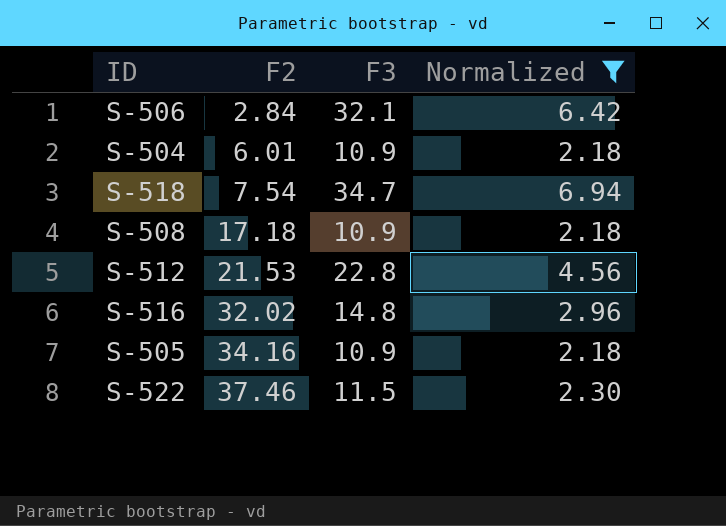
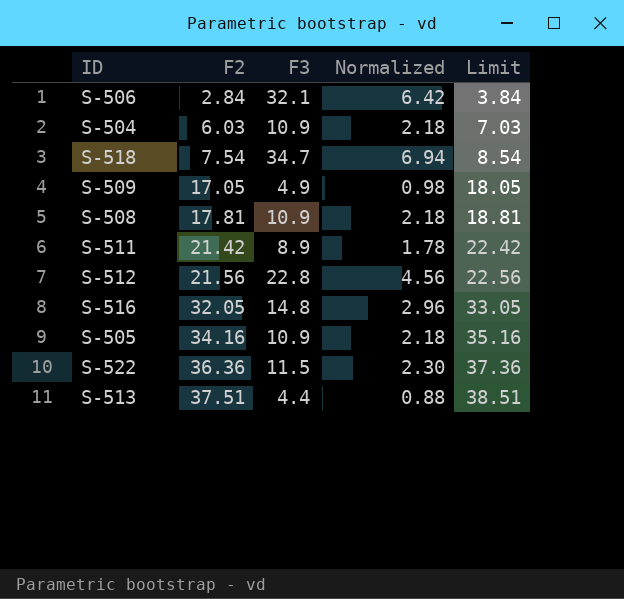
filter: Normalized >= 2.18 -> none
column Limit | formula: none -> [F2] + 1
S-504 | F2: 6.01 -> 6.03
S-508 | F2: 17.18 -> 17.81
S-512 | F2: 21.53 -> 21.56
S-516 | F2: 32.02 -> 32.05
S-522 | F2: 37.46 -> 36.36

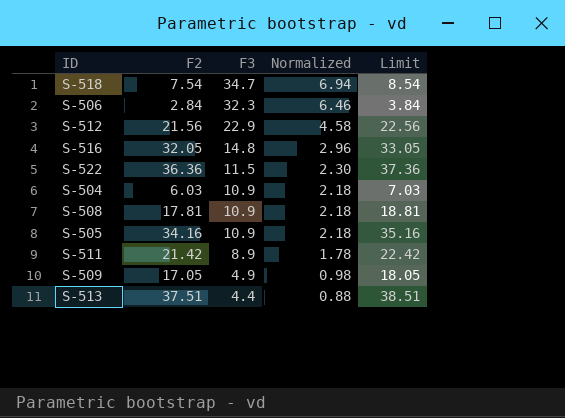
row order: F2 ascending -> F3 descending
S-506 | F3: 32.1 -> 32.3
S-506 | Normalized: 6.42 -> 6.46
S-512 | F3: 22.8 -> 22.9
S-512 | Normalized: 4.56 -> 4.58

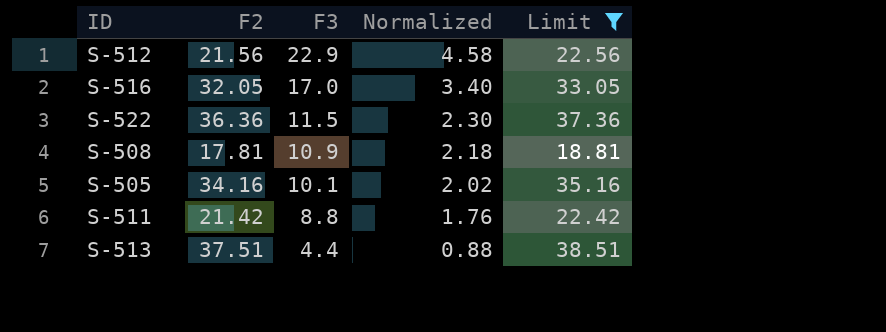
filter: none -> Limit >= 18.81
S-516 | F3: 14.8 -> 17.0
S-516 | Normalized: 2.96 -> 3.40
S-505 | F3: 10.9 -> 10.1
S-505 | Normalized: 2.18 -> 2.02
S-511 | F3: 8.9 -> 8.8
S-511 | Normalized: 1.78 -> 1.76

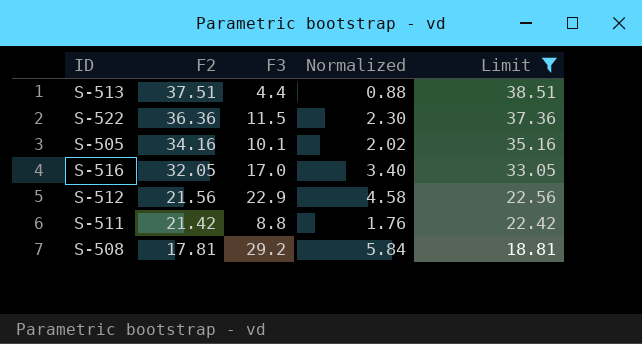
row order: F3 descending -> F2 descending
S-508 | F3: 10.9 -> 29.2
S-508 | Normalized: 2.18 -> 5.84

